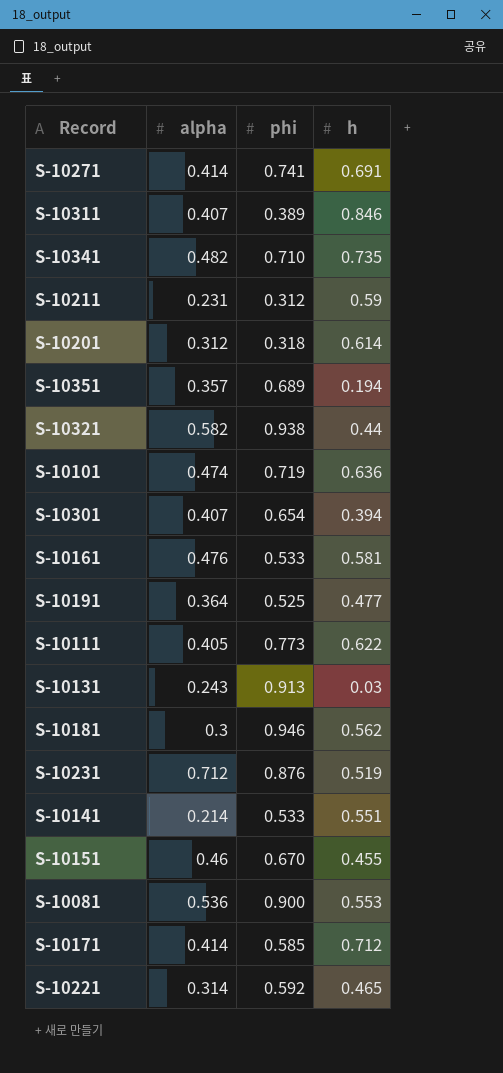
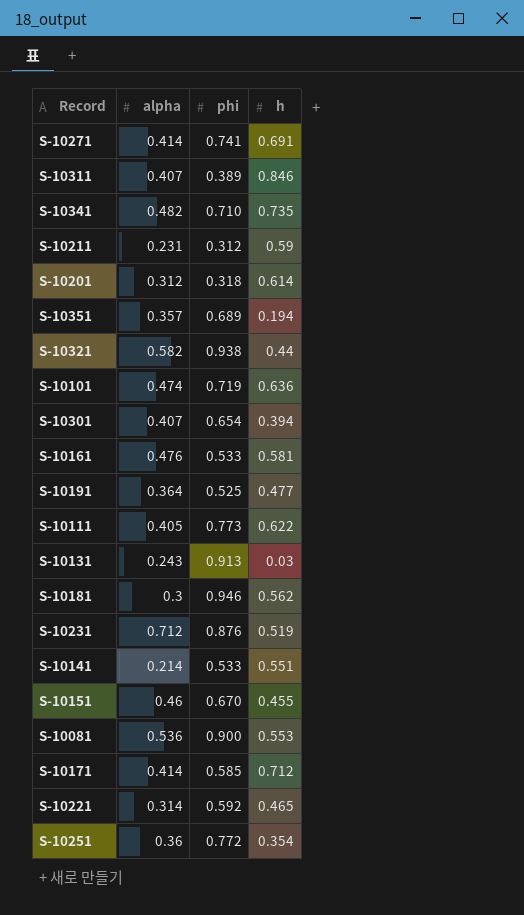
row S-10251: none -> 0.36 | 0.772 | 0.354

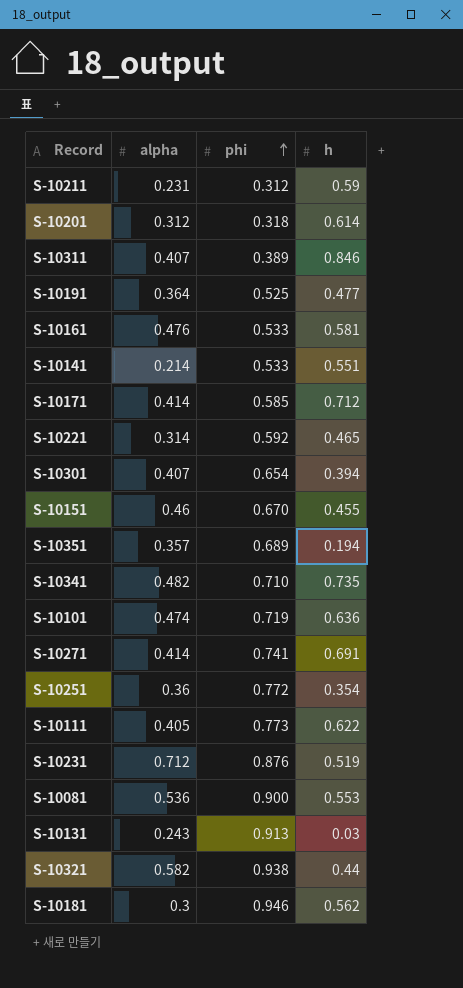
row order: none -> phi ascending

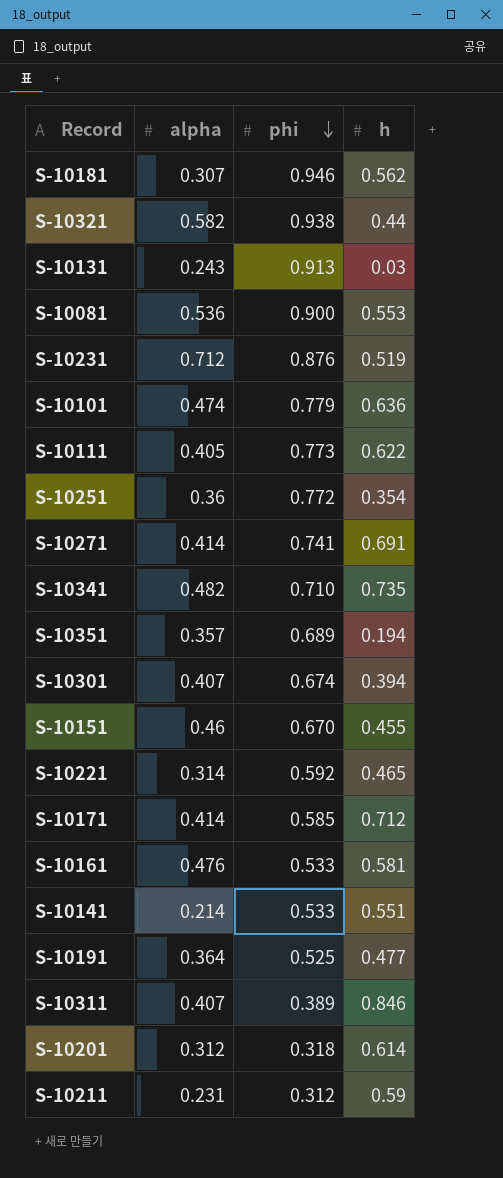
row order: phi ascending -> phi descending
S-10181 | alpha: 0.3 -> 0.307
S-10101 | phi: 0.719 -> 0.779
S-10301 | phi: 0.654 -> 0.674

